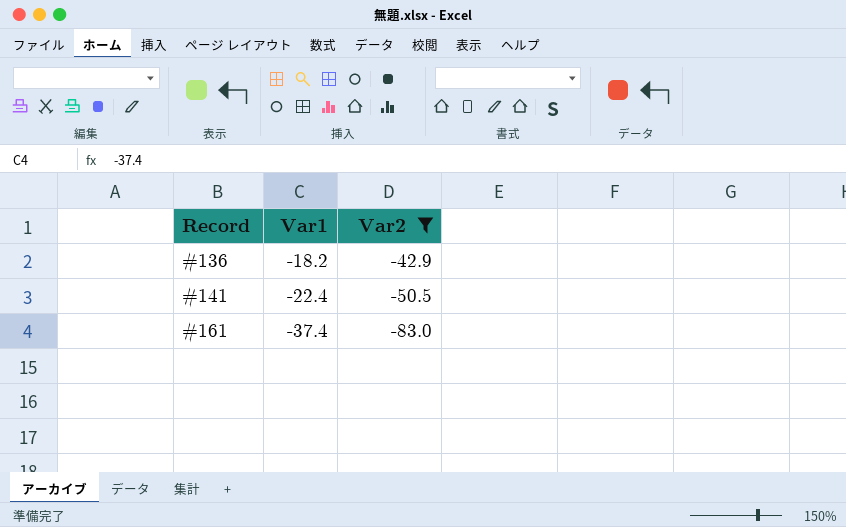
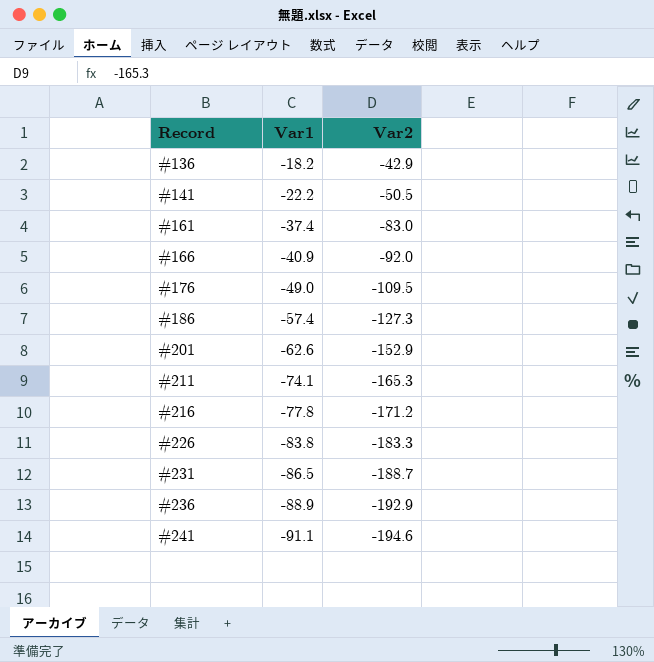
filter: Var2 >= -83.0 -> none
#141 | Var1: -22.4 -> -22.2

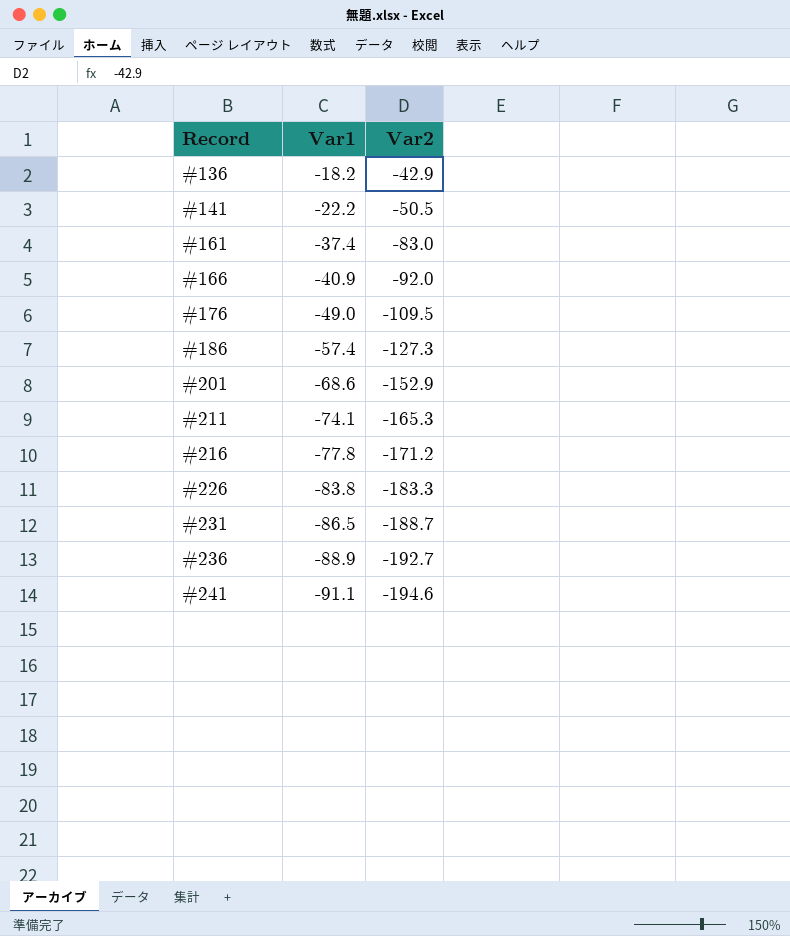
#201 | Var1: -62.6 -> -68.6
#236 | Var2: -192.9 -> -192.7

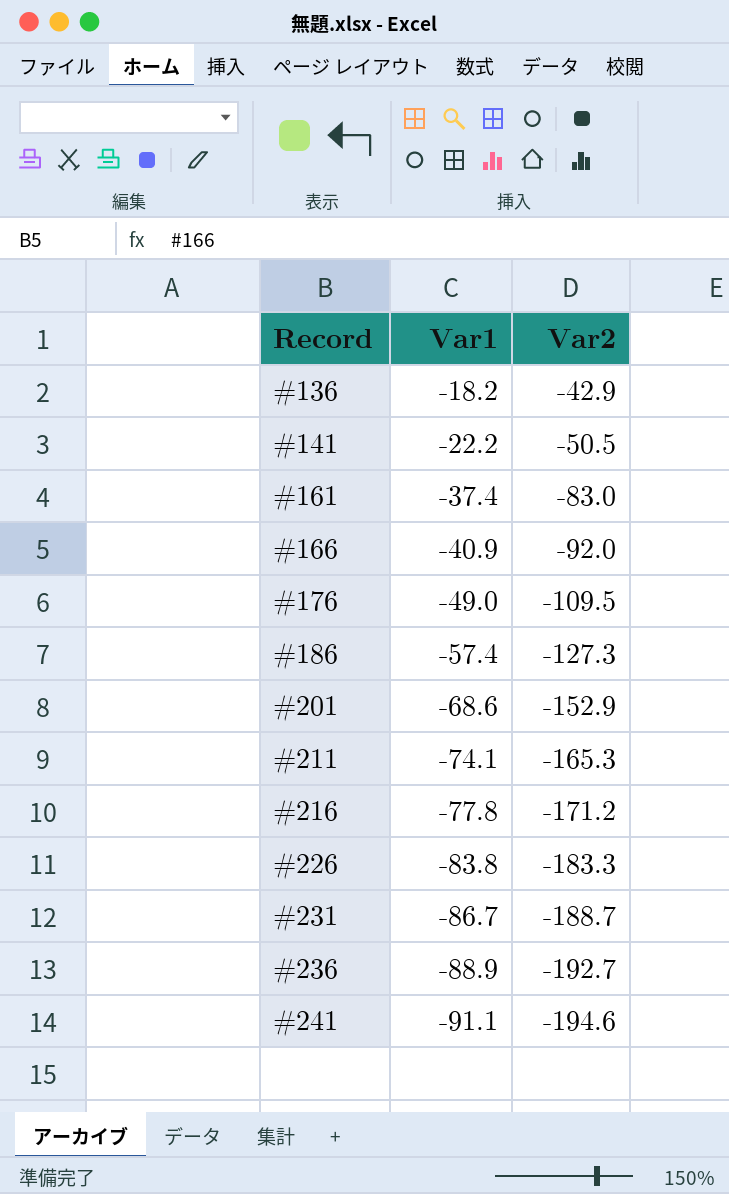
#231 | Var1: -86.5 -> -86.7

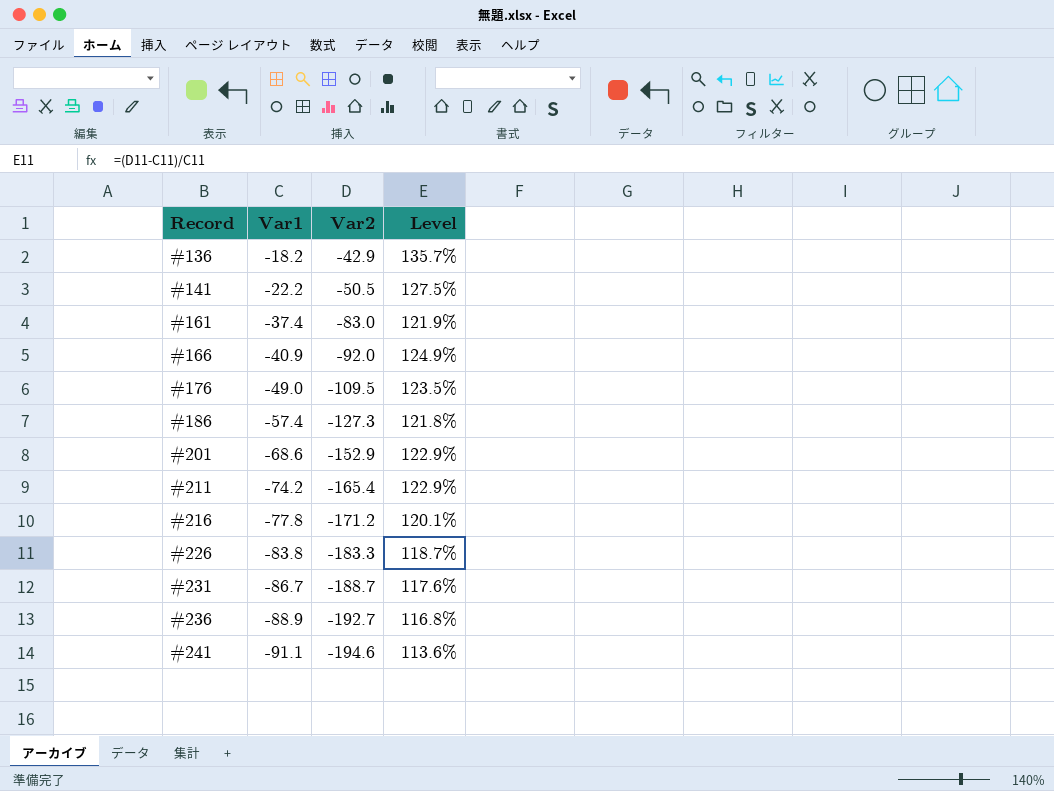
column Level | formula: none -> ([Var2] - [Var1]) / [Var1]
#211 | Var1: -74.1 -> -74.2
#211 | Var2: -165.3 -> -165.4

